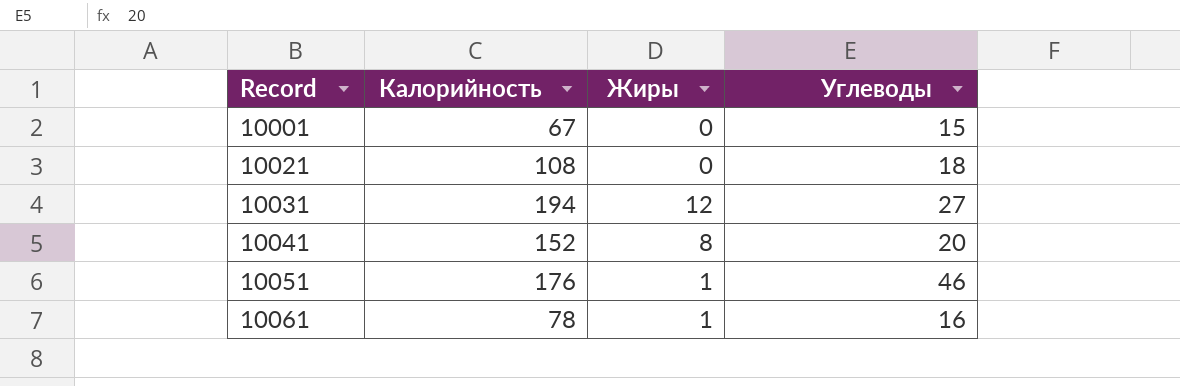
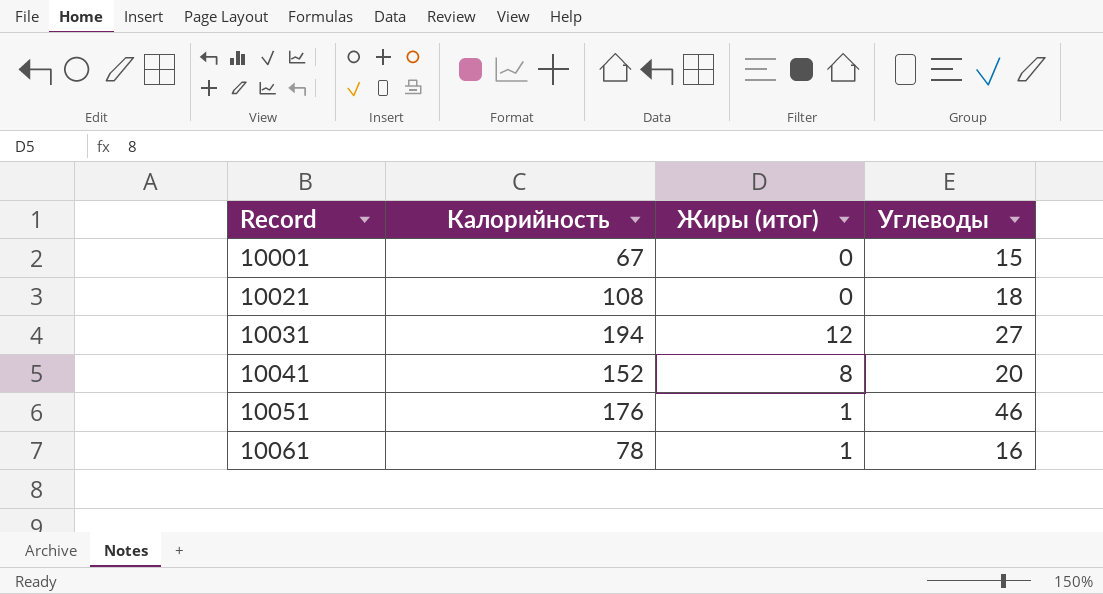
column name: Жиры -> Жиры (итог)

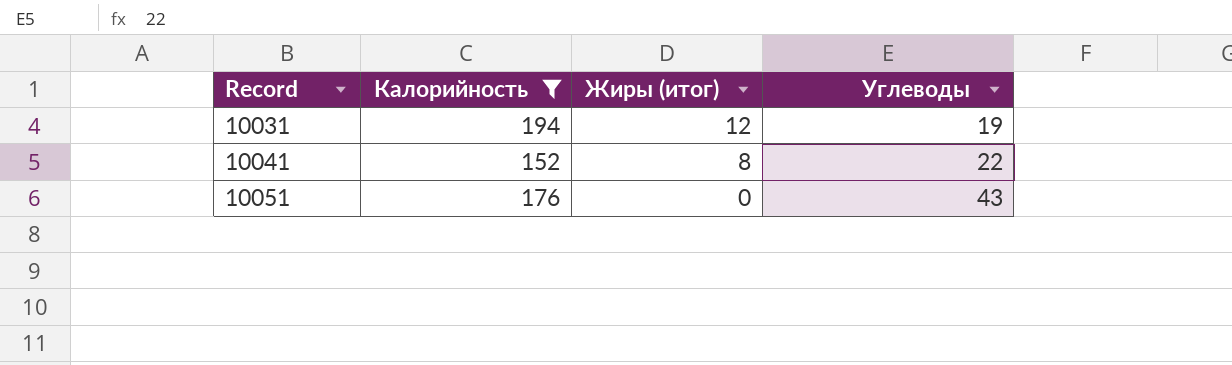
filter: none -> Калорийность >= 152
10031 | Углеводы: 27 -> 19
10041 | Углеводы: 20 -> 22
10051 | Жиры (итог): 1 -> 0
10051 | Углеводы: 46 -> 43

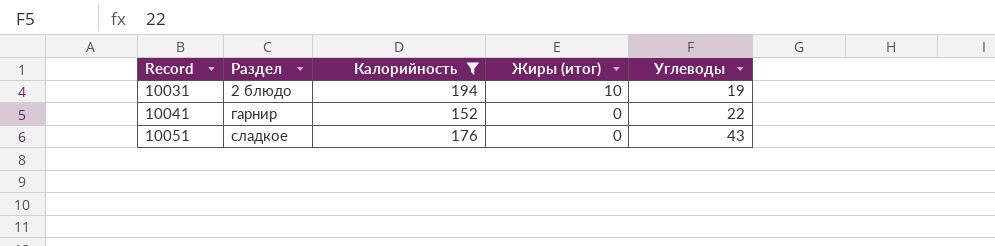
column Раздел | position: none -> 2
10031 | Жиры (итог): 12 -> 10
10041 | Жиры (итог): 8 -> 0

